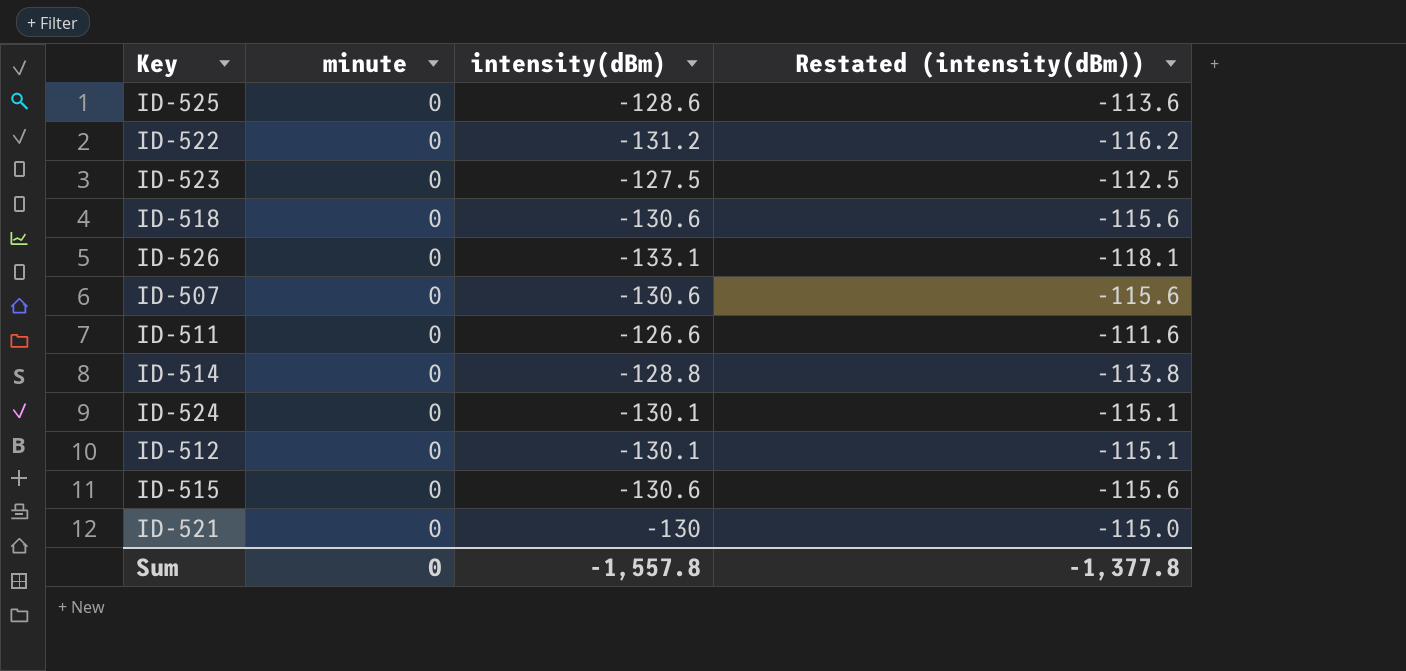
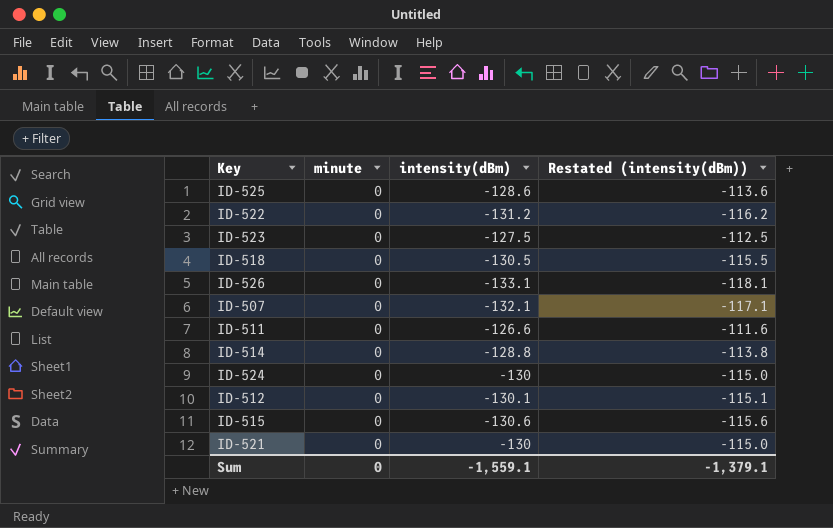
ID-518 | intensity(dBm): -130.6 -> -130.5
ID-518 | Restated (intensity(dBm)): -115.6 -> -115.5
ID-507 | intensity(dBm): -130.6 -> -132.1
ID-507 | Restated (intensity(dBm)): -115.6 -> -117.1
ID-524 | intensity(dBm): -130.1 -> -130
ID-524 | Restated (intensity(dBm)): -115.1 -> -115.0
Sum | intensity(dBm): -1,557.8 -> -1,559.1
Sum | Restated (intensity(dBm)): -1,377.8 -> -1,379.1

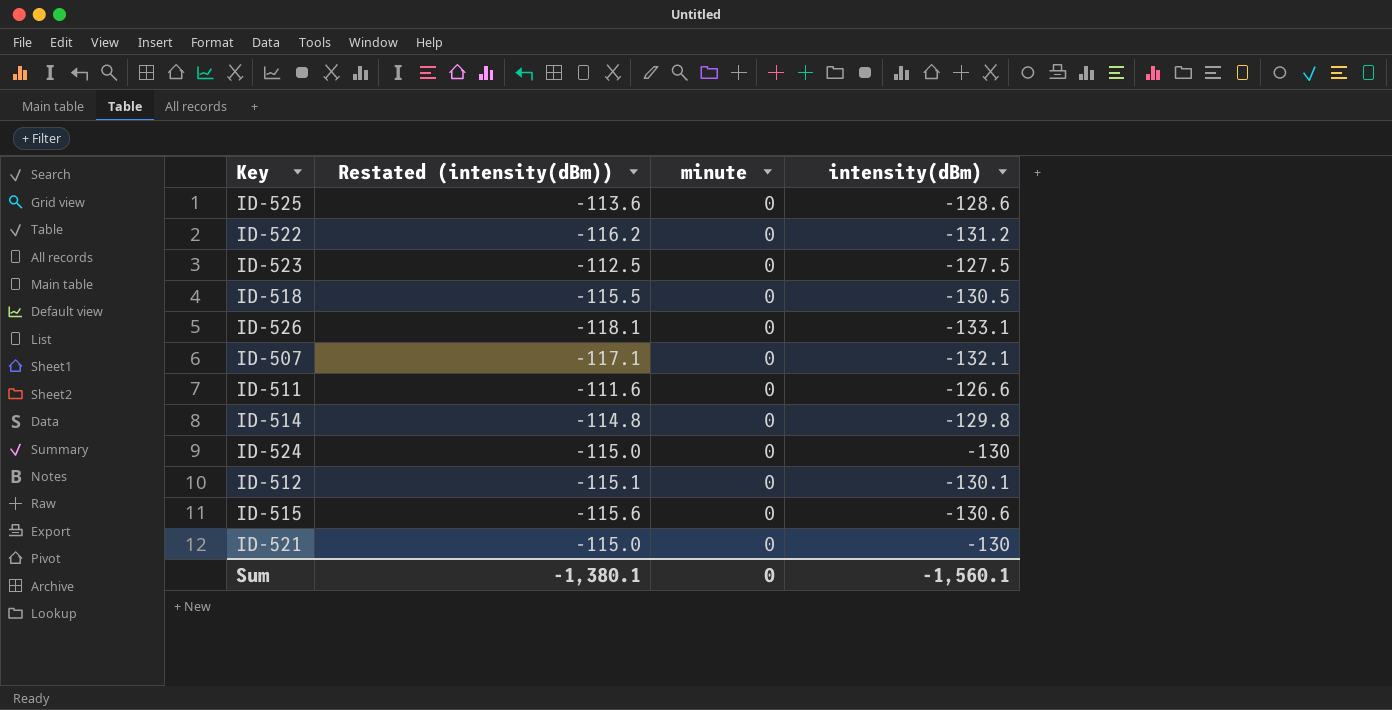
column Restated (intensity(dBm)) | position: 4 -> 2
ID-514 | Restated (intensity(dBm)): -113.8 -> -114.8
ID-514 | intensity(dBm): -128.8 -> -129.8
Sum | Restated (intensity(dBm)): -1,379.1 -> -1,380.1
Sum | intensity(dBm): -1,559.1 -> -1,560.1

